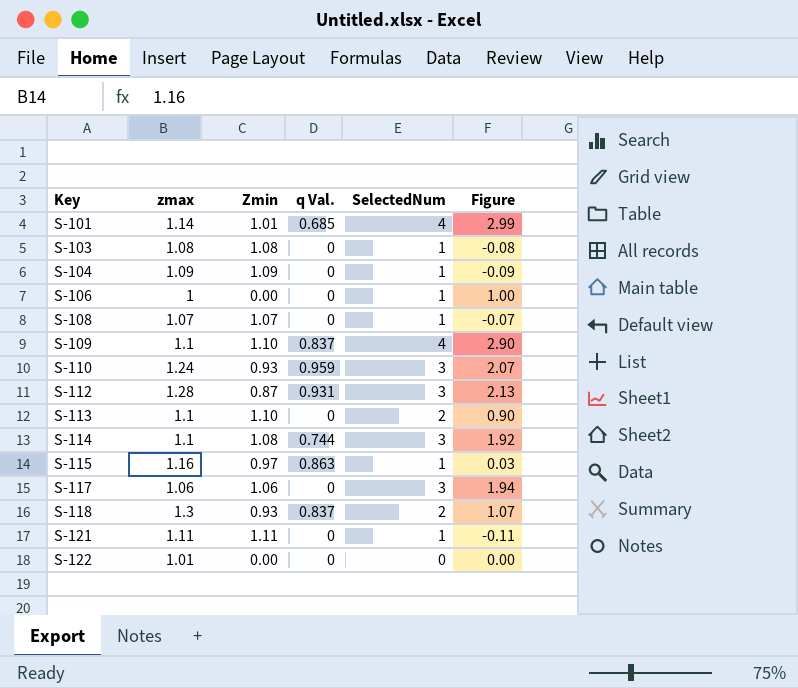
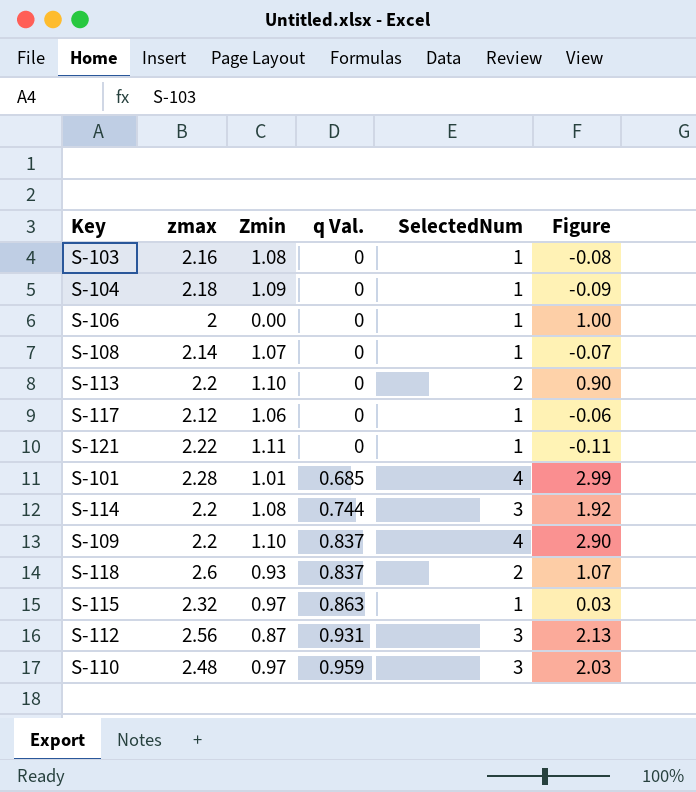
row order: Key ascending -> q Val. ascending
row S-122: 1.01 | 0.00 | 0 | 0 | 0.00 -> none
S-103 | zmax: 1.08 -> 2.16
S-104 | zmax: 1.09 -> 2.18
S-106 | zmax: 1 -> 2
S-108 | zmax: 1.07 -> 2.14
S-113 | zmax: 1.1 -> 2.2
S-117 | zmax: 1.06 -> 2.12
S-117 | SelectedNum: 3 -> 1
S-117 | Figure: 1.94 -> -0.06
S-121 | zmax: 1.11 -> 2.22
S-101 | zmax: 1.14 -> 2.28
S-114 | zmax: 1.1 -> 2.2
S-109 | zmax: 1.1 -> 2.2
S-118 | zmax: 1.3 -> 2.6
S-115 | zmax: 1.16 -> 2.32
S-112 | zmax: 1.28 -> 2.56
S-110 | zmax: 1.24 -> 2.48
S-110 | Zmin: 0.93 -> 0.97
S-110 | Figure: 2.07 -> 2.03

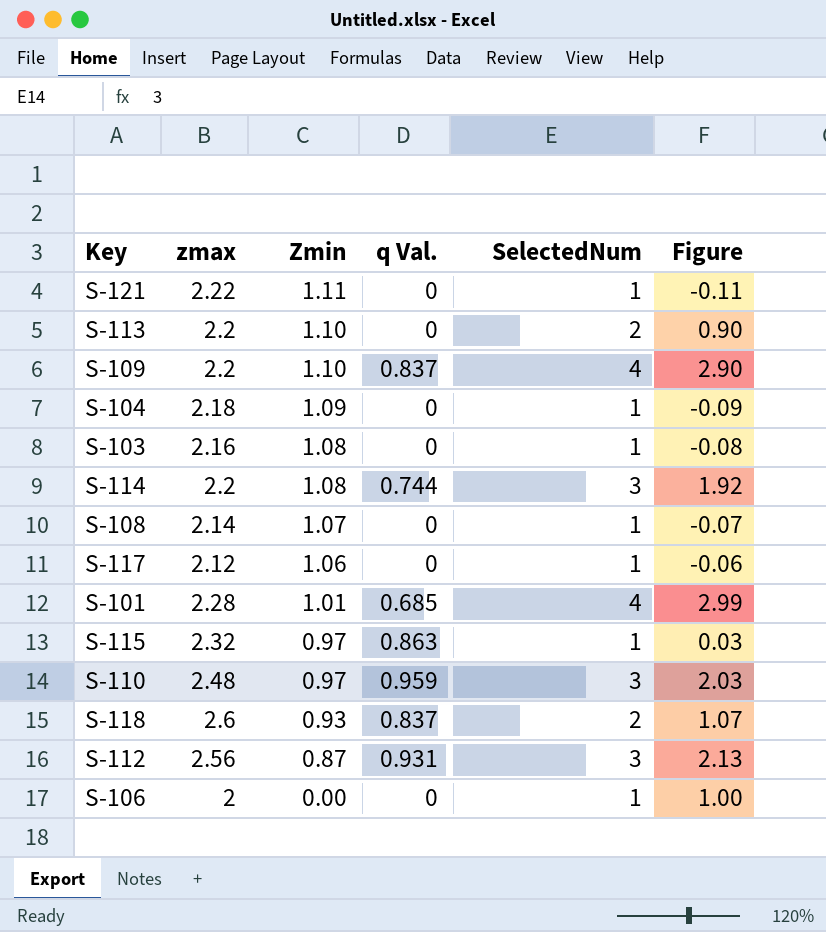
row order: q Val. ascending -> Zmin descending

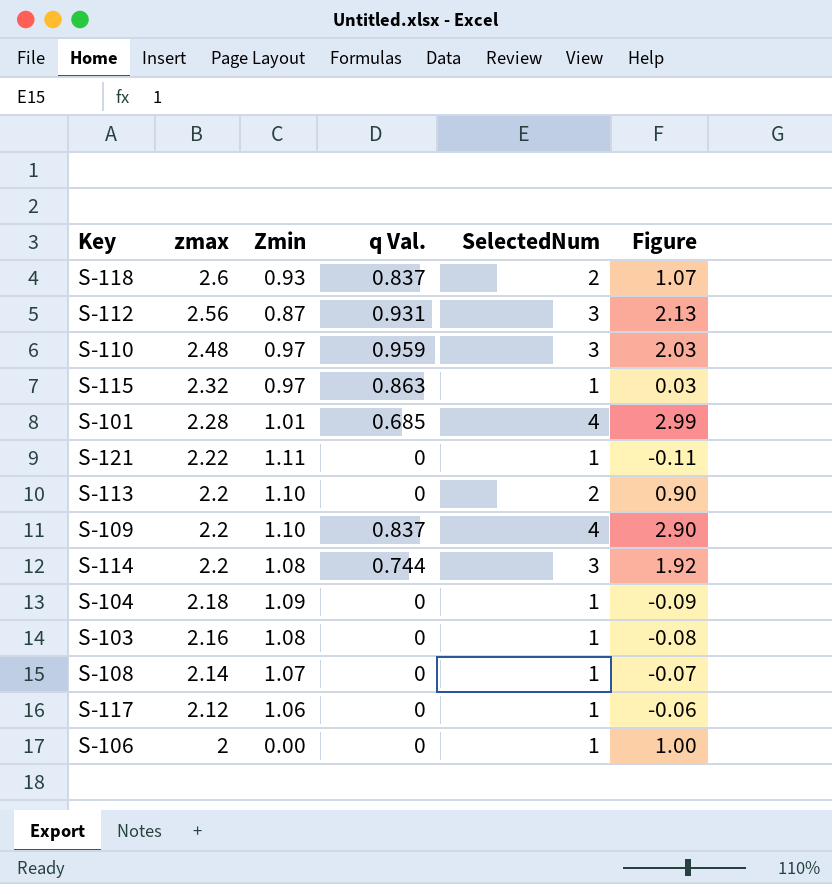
row order: Zmin descending -> zmax descending

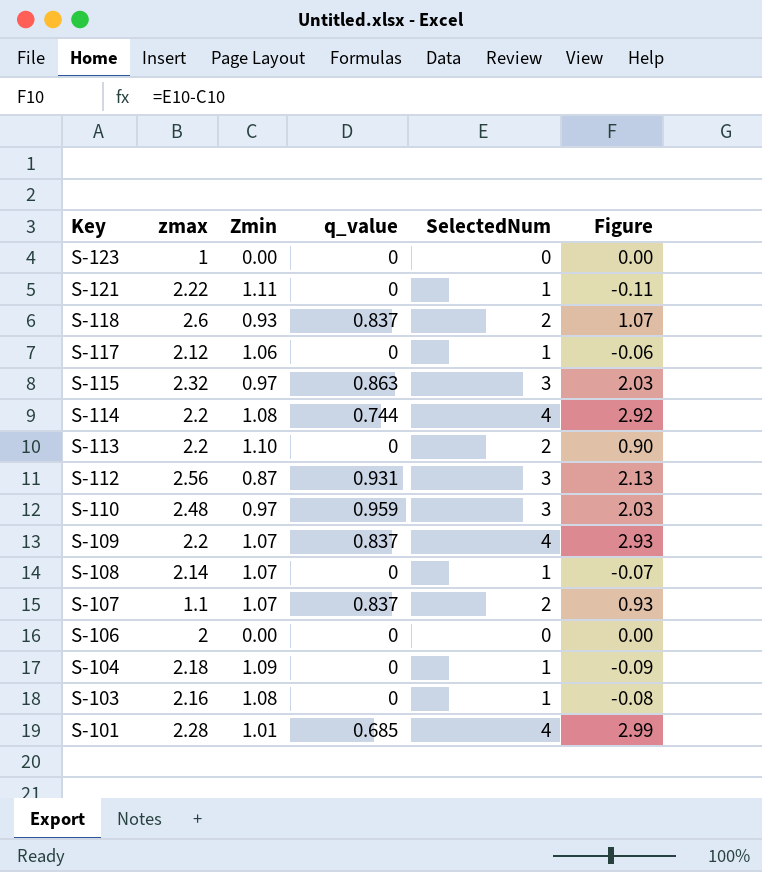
row order: zmax descending -> Key descending
column name: q Val. -> q_value
row S-123: none -> 1 | 0.00 | 0 | 0 | 0.00
S-115 | SelectedNum: 1 -> 3
S-115 | Figure: 0.03 -> 2.03
S-114 | SelectedNum: 3 -> 4
S-114 | Figure: 1.92 -> 2.92
S-109 | Zmin: 1.10 -> 1.07
S-109 | Figure: 2.90 -> 2.93
row S-107: none -> 1.1 | 1.07 | 0.837 | 2 | 0.93
S-106 | SelectedNum: 1 -> 0
S-106 | Figure: 1.00 -> 0.00

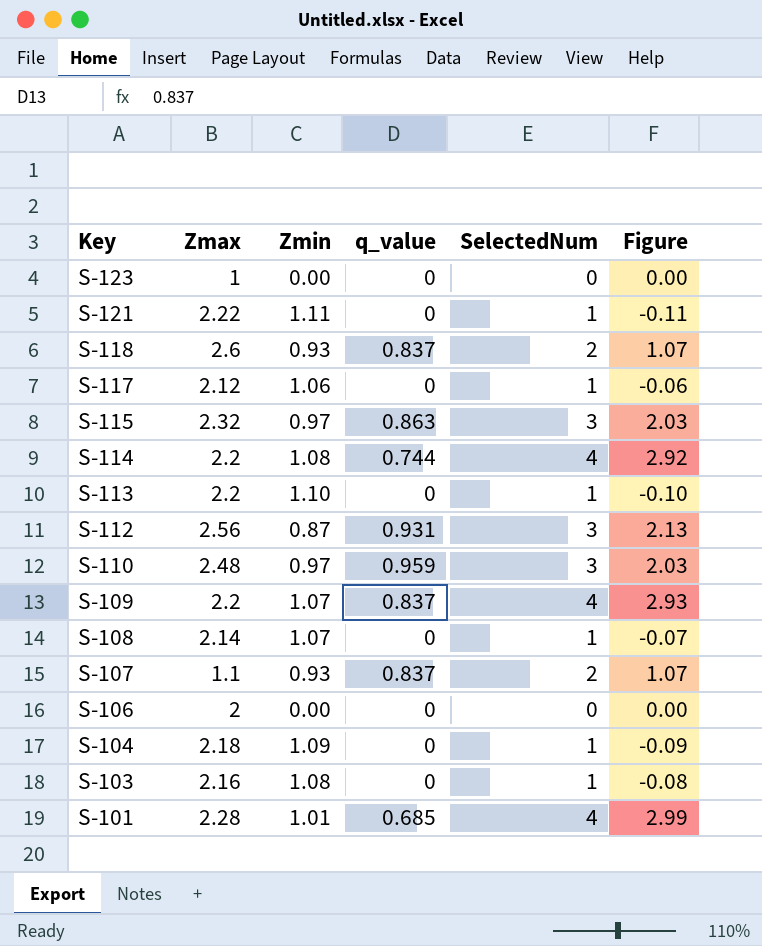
column name: zmax -> Zmax
S-113 | SelectedNum: 2 -> 1
S-113 | Figure: 0.90 -> -0.10
S-107 | Zmin: 1.07 -> 0.93
S-107 | Figure: 0.93 -> 1.07

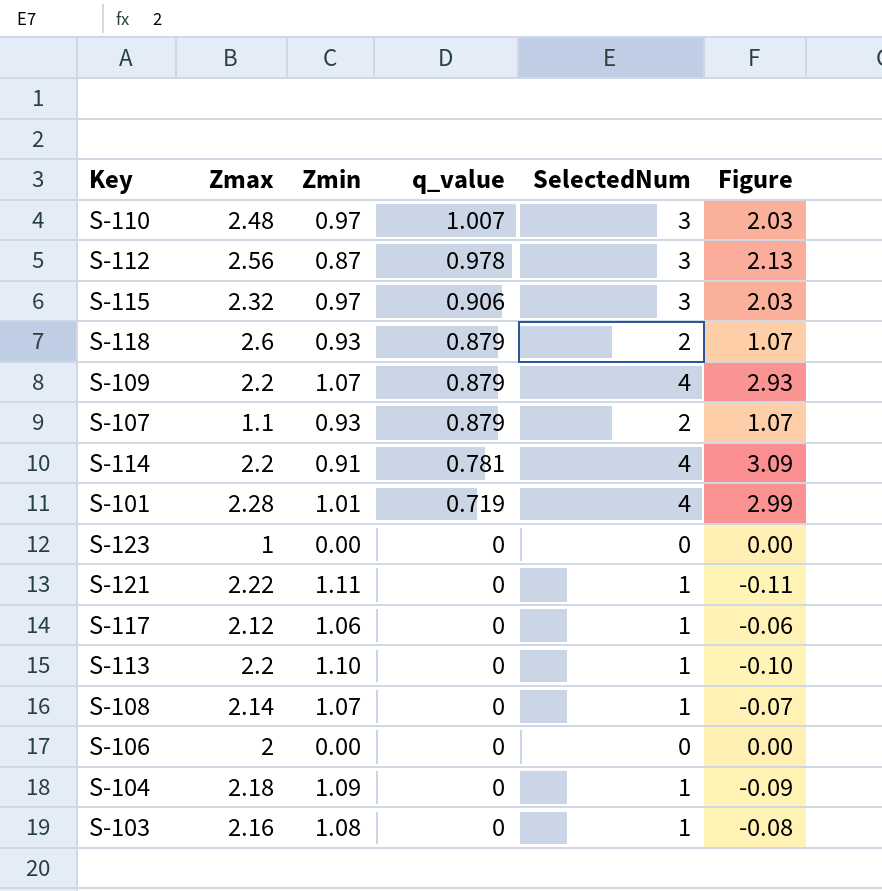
row order: Key descending -> q_value descending
S-110 | q_value: 0.959 -> 1.007
S-112 | q_value: 0.931 -> 0.978
S-115 | q_value: 0.863 -> 0.906
S-118 | q_value: 0.837 -> 0.879
S-109 | q_value: 0.837 -> 0.879
S-107 | q_value: 0.837 -> 0.879
S-114 | Zmin: 1.08 -> 0.91
S-114 | q_value: 0.744 -> 0.781
S-114 | Figure: 2.92 -> 3.09
S-101 | q_value: 0.685 -> 0.719

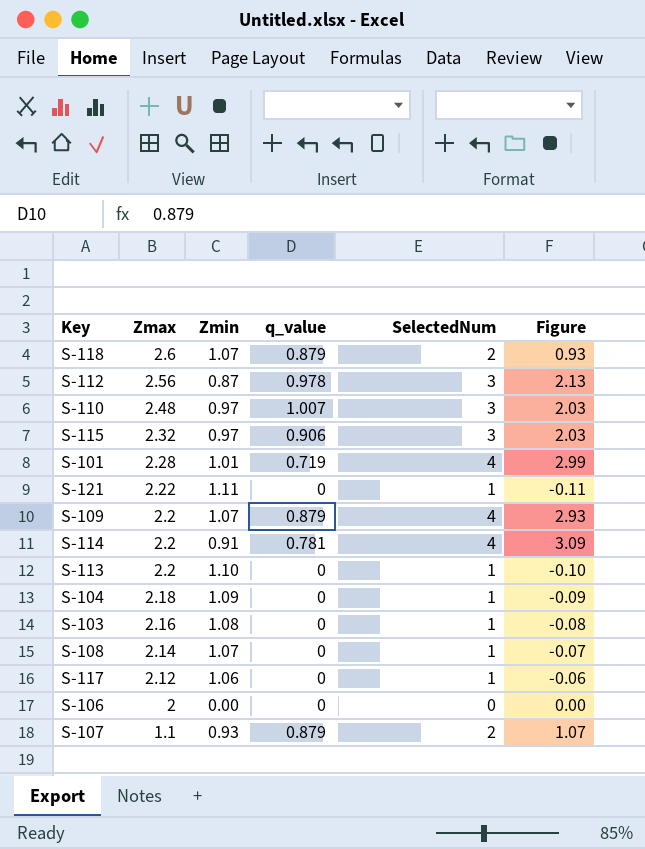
row order: q_value descending -> Zmax descending
row S-123: 1 | 0.00 | 0 | 0 | 0.00 -> none
S-118 | Zmin: 0.93 -> 1.07
S-118 | Figure: 1.07 -> 0.93

